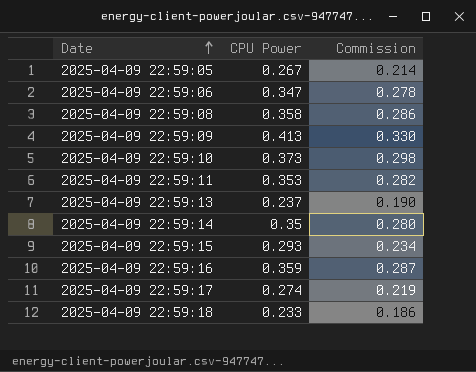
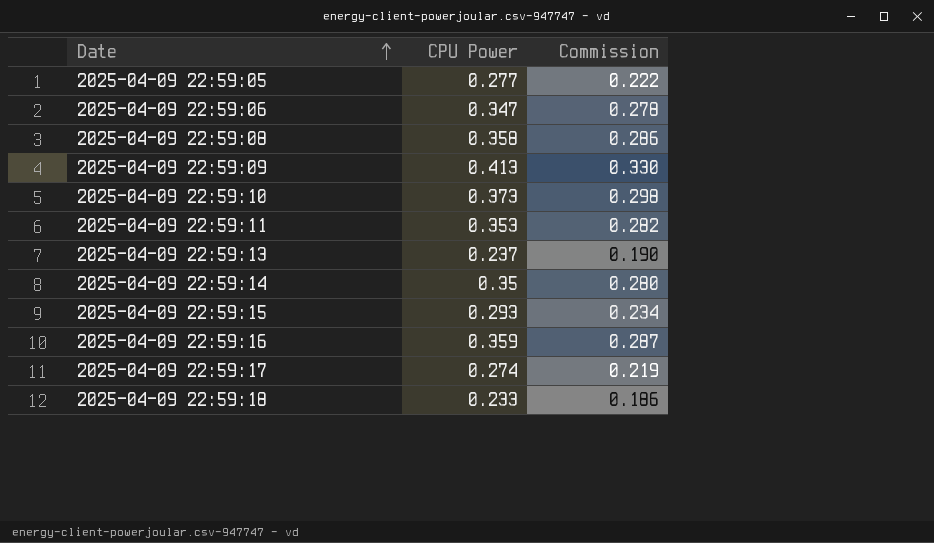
2025-04-09 22:59:05 | CPU Power: 0.267 -> 0.277
2025-04-09 22:59:05 | Commission: 0.214 -> 0.222

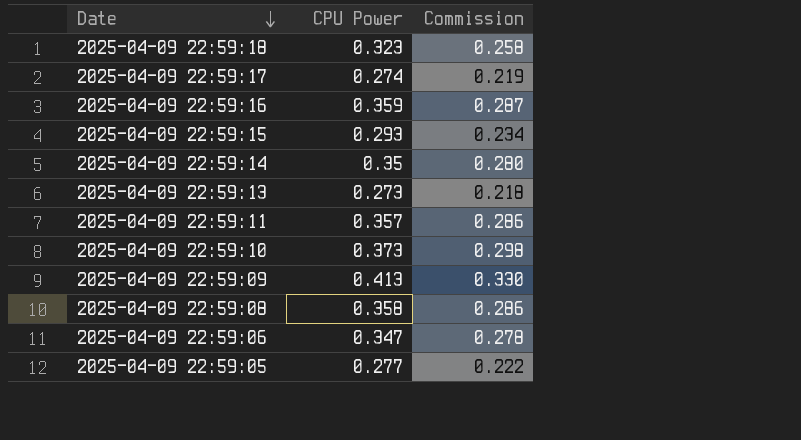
row order: Date ascending -> Date descending
2025-04-09 22:59:18 | CPU Power: 0.233 -> 0.323
2025-04-09 22:59:18 | Commission: 0.186 -> 0.258
2025-04-09 22:59:13 | CPU Power: 0.237 -> 0.273
2025-04-09 22:59:13 | Commission: 0.190 -> 0.218
2025-04-09 22:59:11 | CPU Power: 0.353 -> 0.357
2025-04-09 22:59:11 | Commission: 0.282 -> 0.286

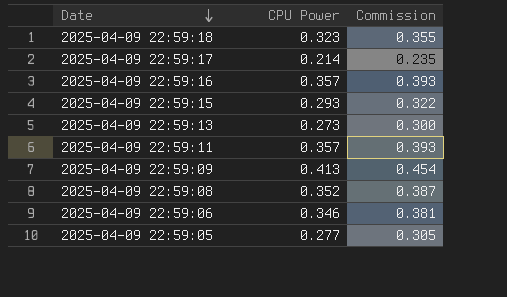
column Commission | formula: [CPU Power] * 0.8 -> [CPU Power] * 1.1
row 2025-04-09 22:59:14: 0.35 | 0.280 -> none
row 2025-04-09 22:59:10: 0.373 | 0.298 -> none
2025-04-09 22:59:17 | CPU Power: 0.274 -> 0.214
2025-04-09 22:59:16 | CPU Power: 0.359 -> 0.357
2025-04-09 22:59:08 | CPU Power: 0.358 -> 0.352
2025-04-09 22:59:06 | CPU Power: 0.347 -> 0.346

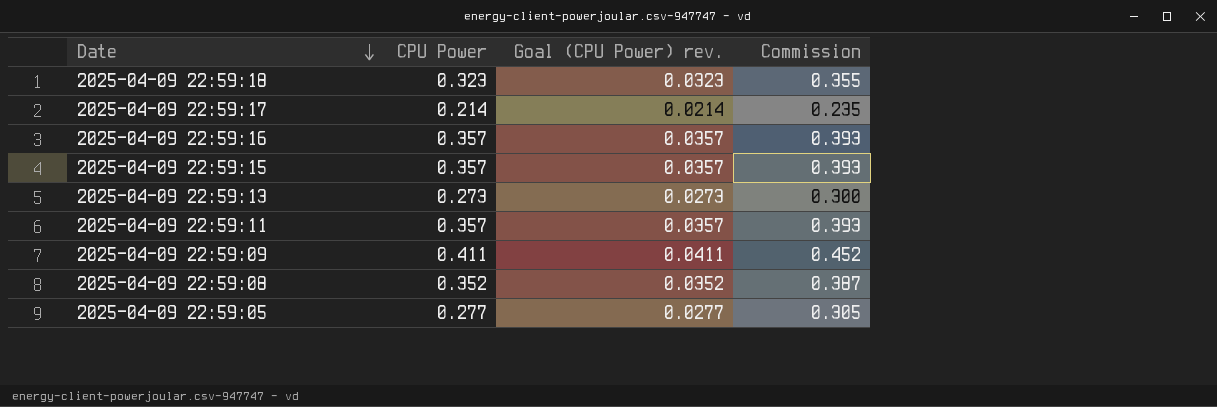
column Goal (CPU Power) rev. | formula: none -> [CPU Power] * 0.1
row 2025-04-09 22:59:06: 0.346 | 0.381 -> none
2025-04-09 22:59:15 | CPU Power: 0.293 -> 0.357
2025-04-09 22:59:15 | Commission: 0.322 -> 0.393
2025-04-09 22:59:09 | CPU Power: 0.413 -> 0.411
2025-04-09 22:59:09 | Commission: 0.454 -> 0.452

